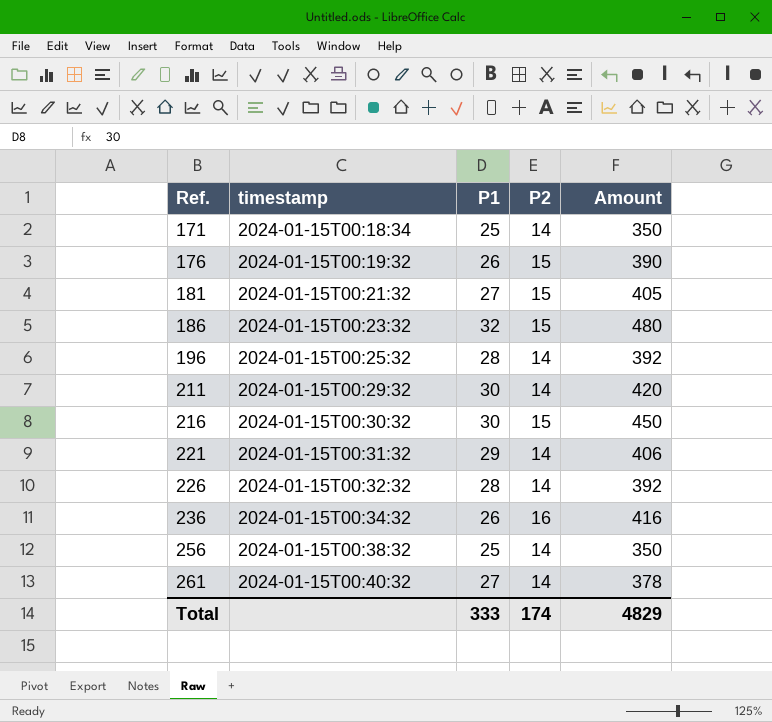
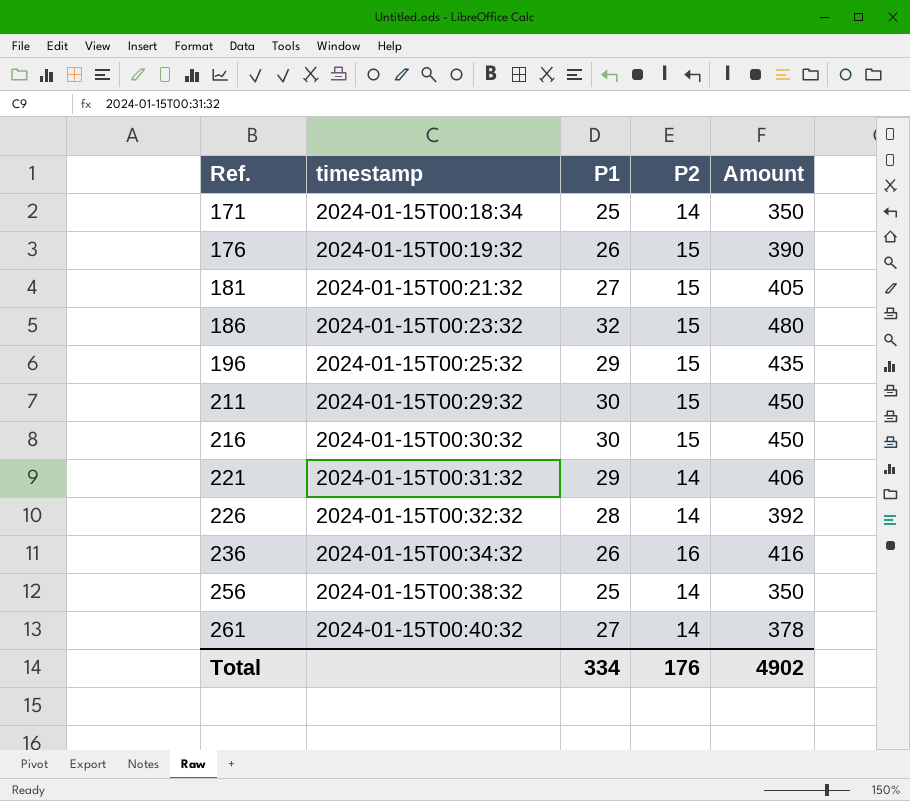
196 | P1: 28 -> 29
196 | P2: 14 -> 15
196 | Amount: 392 -> 435
211 | P2: 14 -> 15
211 | Amount: 420 -> 450
Total | P1: 333 -> 334
Total | P2: 174 -> 176
Total | Amount: 4829 -> 4902

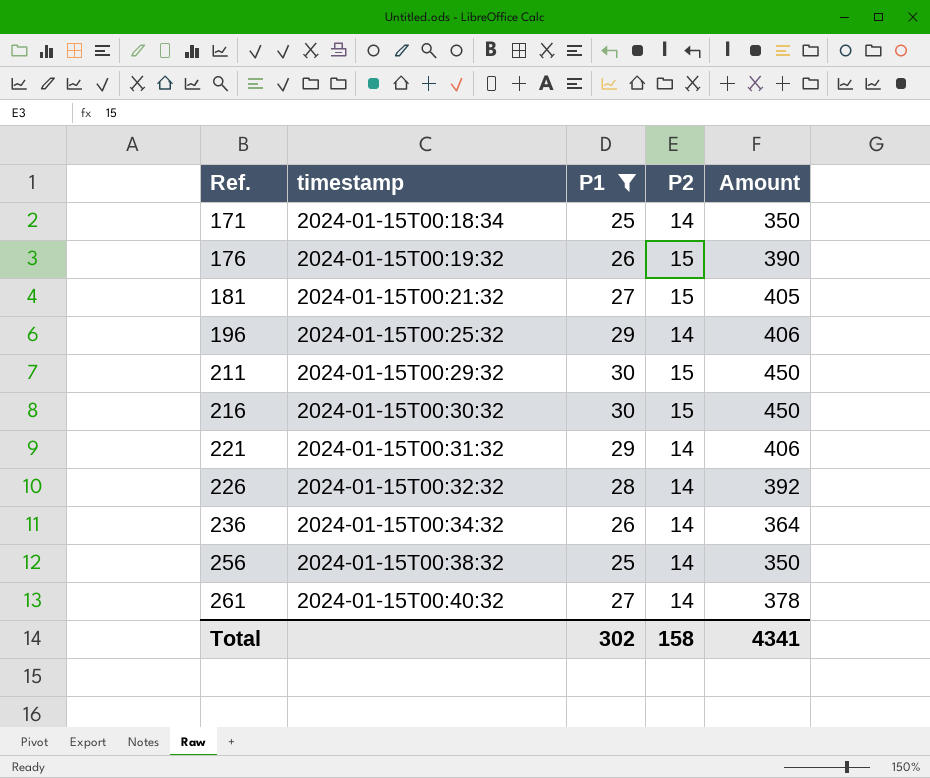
filter: none -> P1 != 32
196 | P2: 15 -> 14
196 | Amount: 435 -> 406
236 | P2: 16 -> 14
236 | Amount: 416 -> 364
Total | P1: 334 -> 302
Total | P2: 176 -> 158
Total | Amount: 4902 -> 4341

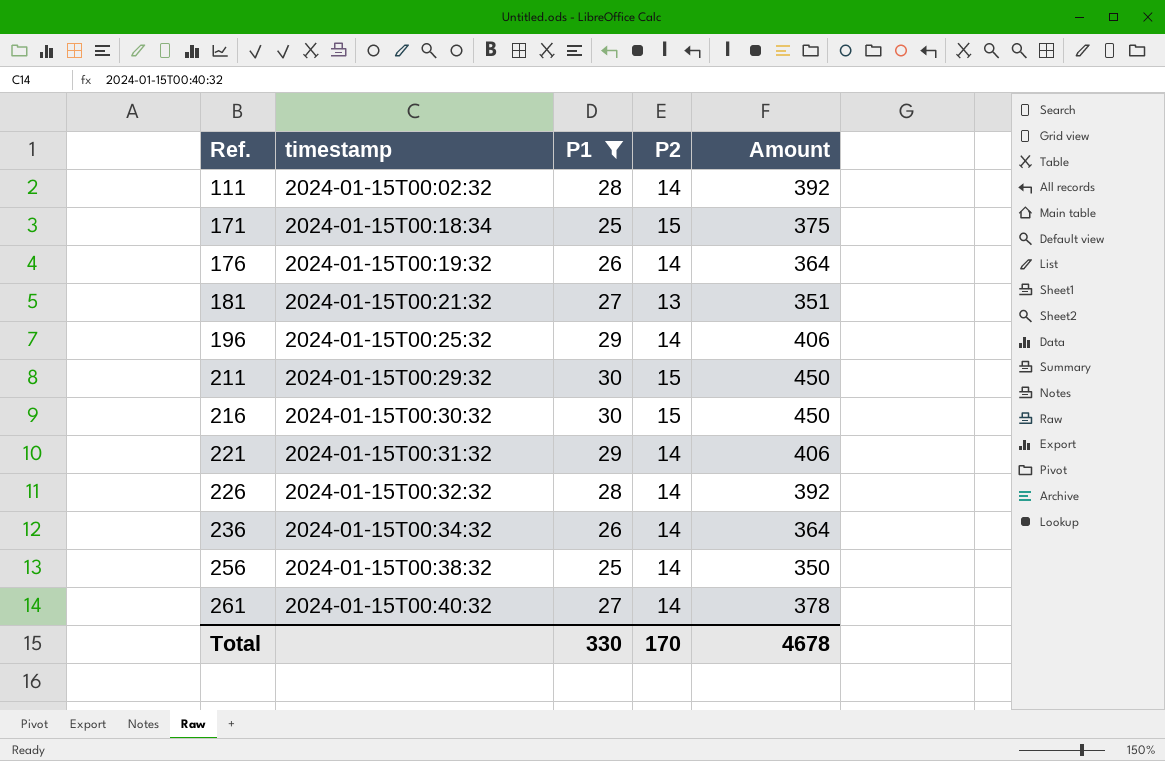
row 111: none -> 2024-01-15T00:02:32 | 28 | 14 | 392
171 | P2: 14 -> 15
171 | Amount: 350 -> 375
176 | P2: 15 -> 14
176 | Amount: 390 -> 364
181 | P2: 15 -> 13
181 | Amount: 405 -> 351
Total | P1: 302 -> 330
Total | P2: 158 -> 170
Total | Amount: 4341 -> 4678

